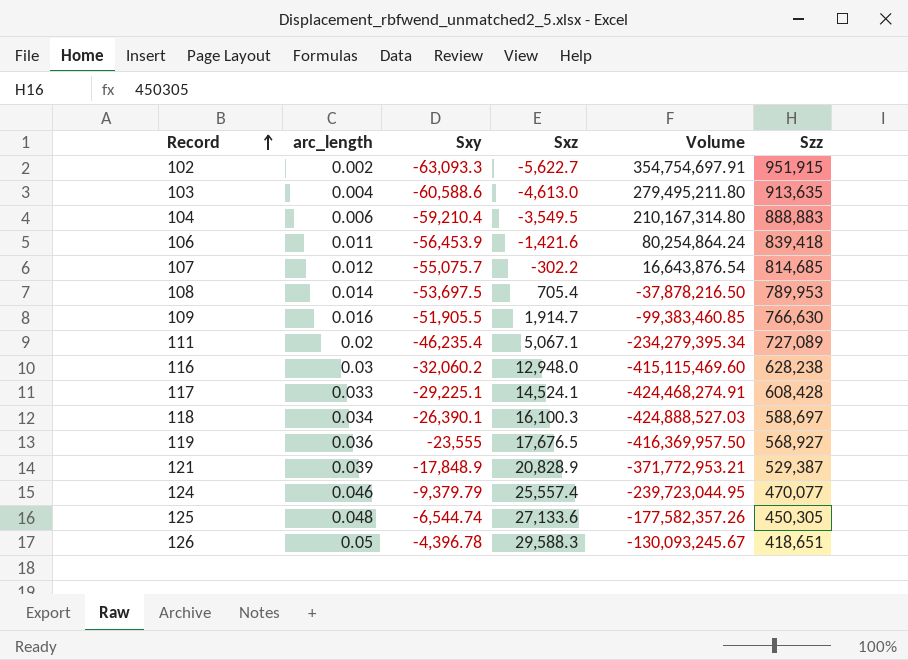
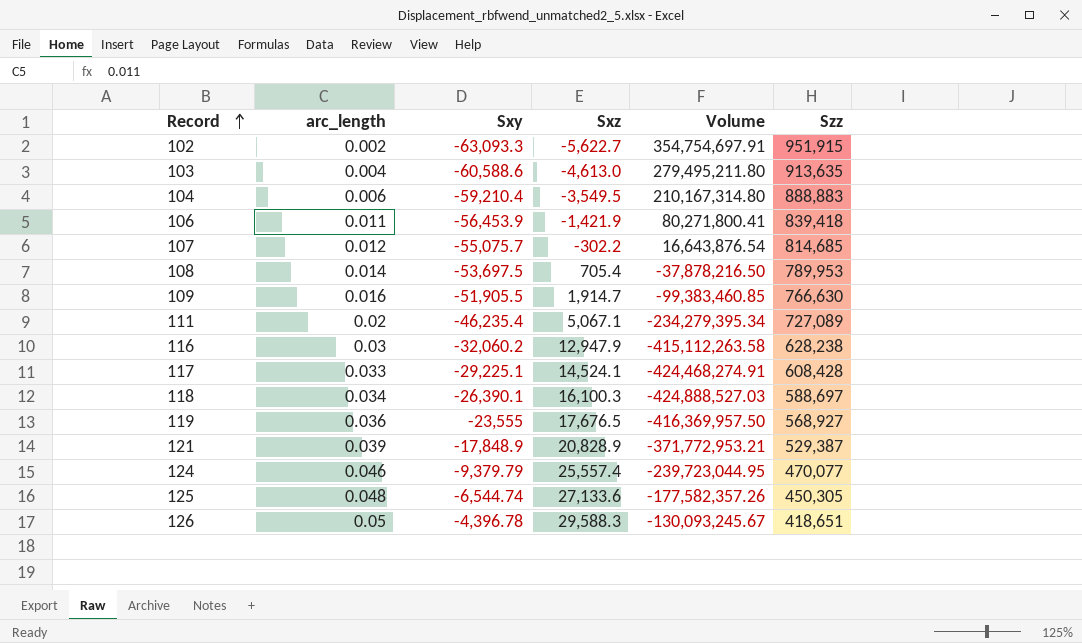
106 | Sxz: -1,421.6 -> -1,421.9
106 | Volume: 80,254,864.24 -> 80,271,800.41
116 | Sxz: 12,948.0 -> 12,947.9
116 | Volume: -415,115,469.60 -> -415,112,263.58

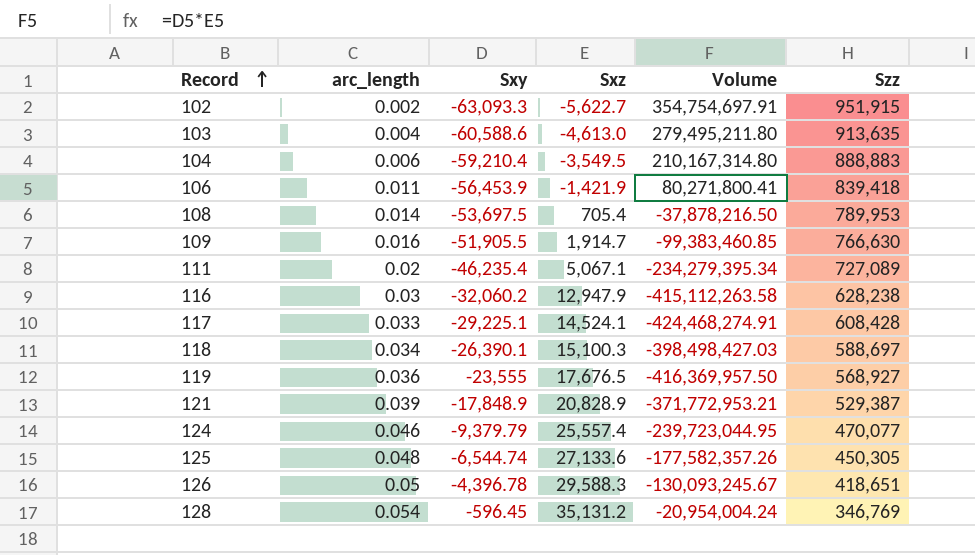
row 107: 0.012 | -55,075.7 | -302.2 | 16,643,876.54 | 814,685 -> none
118 | Sxz: 16,100.3 -> 15,100.3
118 | Volume: -424,888,527.03 -> -398,498,427.03
row 128: none -> 0.054 | -596.45 | 35,131.2 | -20,954,004.24 | 346,769

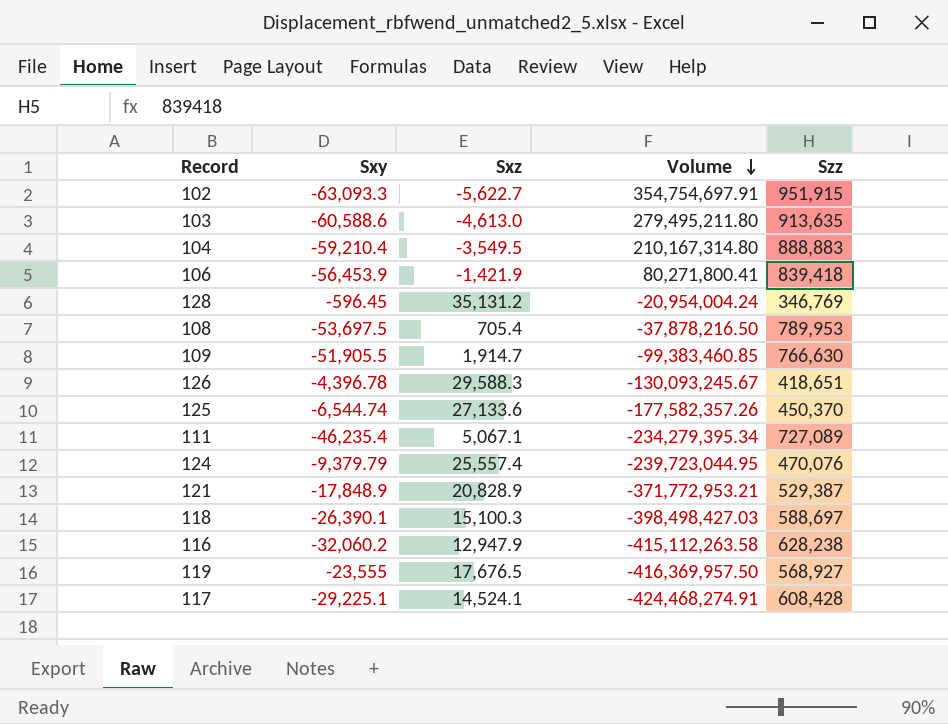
row order: Record ascending -> Volume descending
column arc_length | position: 2 -> none
125 | Szz: 450,305 -> 450,370
124 | Szz: 470,077 -> 470,076

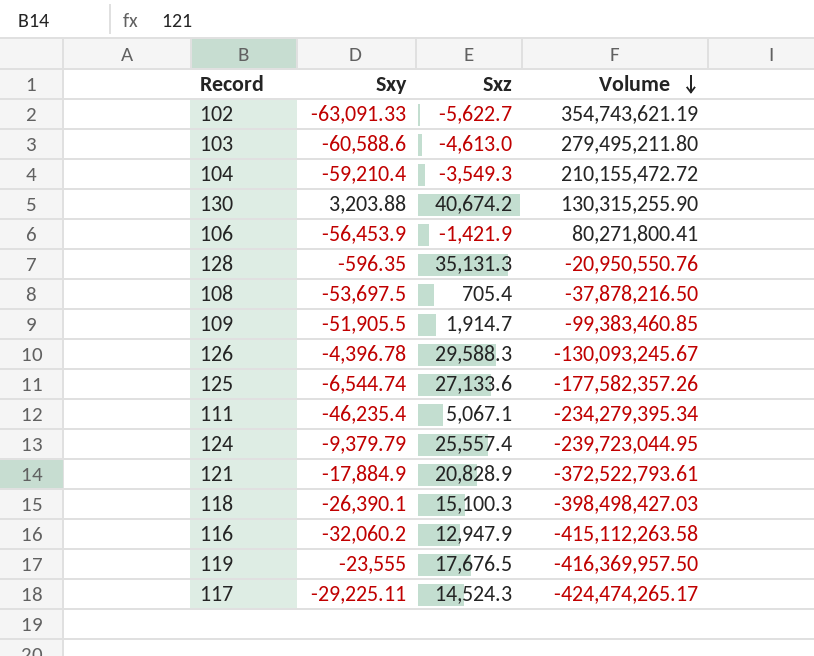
column Szz | position: 5 -> none
102 | Sxy: -63,093.3 -> -63,091.33
102 | Volume: 354,754,697.91 -> 354,743,621.19
104 | Sxz: -3,549.5 -> -3,549.3
104 | Volume: 210,167,314.80 -> 210,155,472.72
row 130: none -> 3,203.88 | 40,674.2 | 130,315,255.90
128 | Sxy: -596.45 -> -596.35
128 | Sxz: 35,131.2 -> 35,131.3
128 | Volume: -20,954,004.24 -> -20,950,550.76
121 | Sxy: -17,848.9 -> -17,884.9
121 | Volume: -371,772,953.21 -> -372,522,793.61
117 | Sxy: -29,225.1 -> -29,225.11
117 | Sxz: 14,524.1 -> 14,524.3
117 | Volume: -424,468,274.91 -> -424,474,265.17

